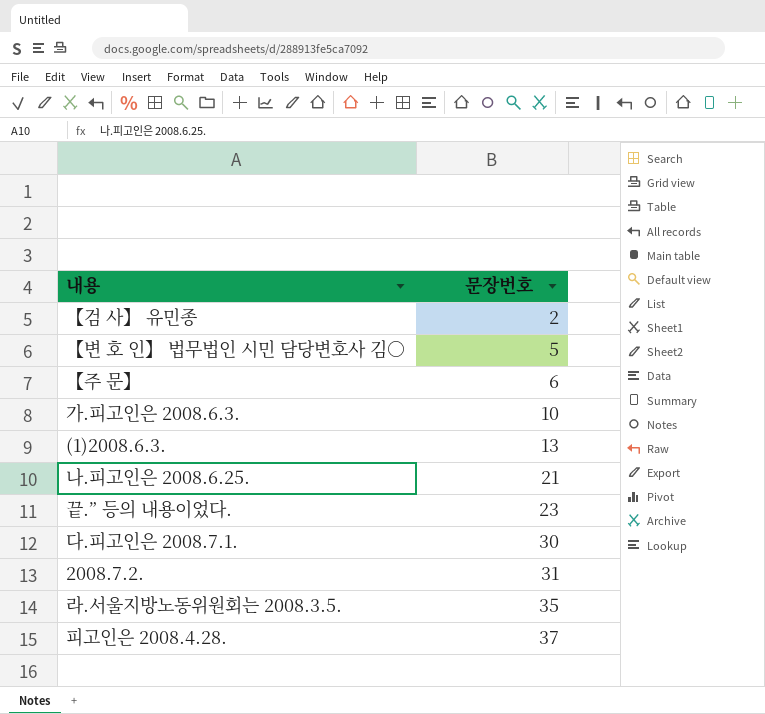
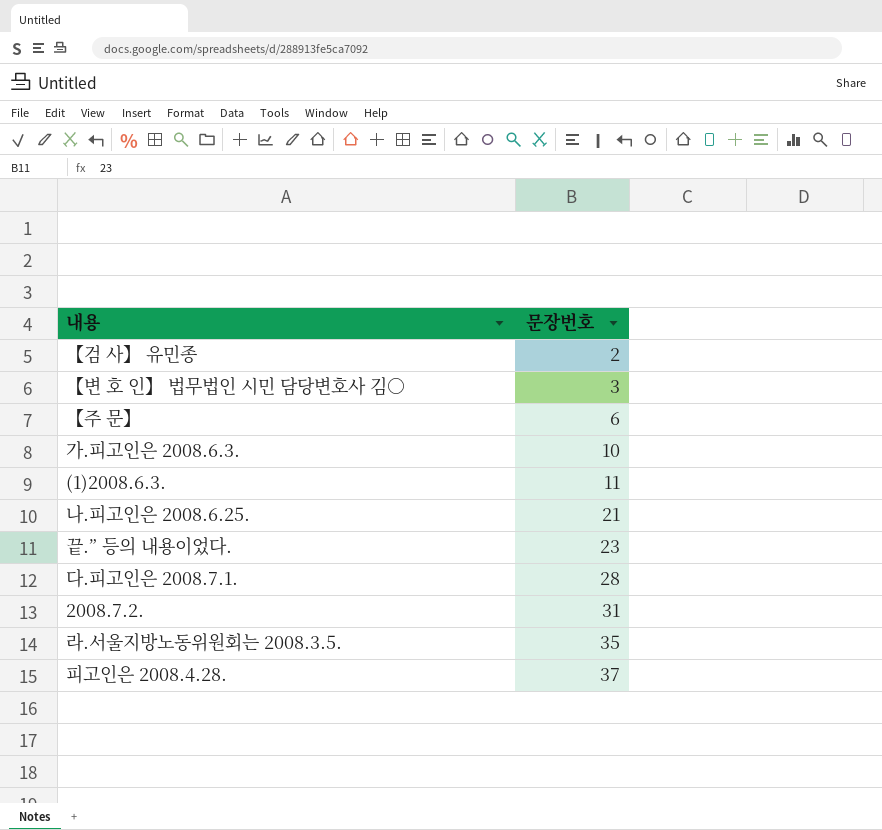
【변 호 인】 법무법인 시민 담당변호사 김○ | 문장번호: 5 -> 3
(1)2008.6.3. | 문장번호: 13 -> 11
다.피고인은 2008.7.1. | 문장번호: 30 -> 28

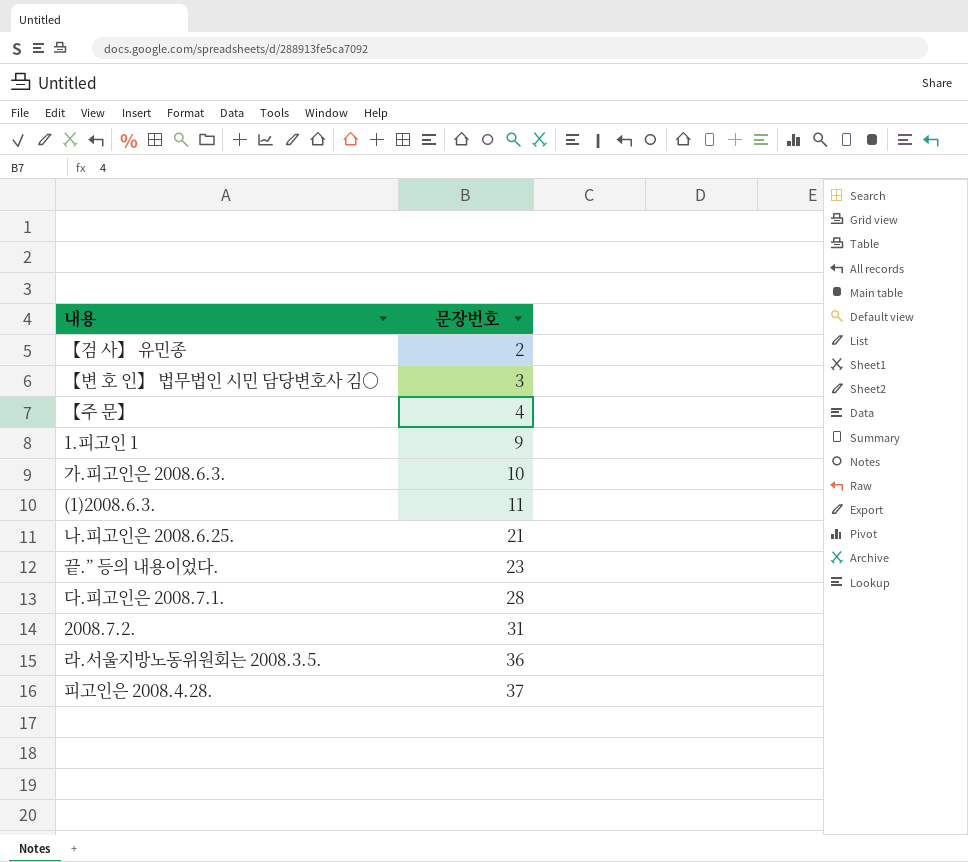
【주 문】 | 문장번호: 6 -> 4
row 1.피고인 1: none -> 9
라.서울지방노동위원회는 2008.3.5. | 문장번호: 35 -> 36

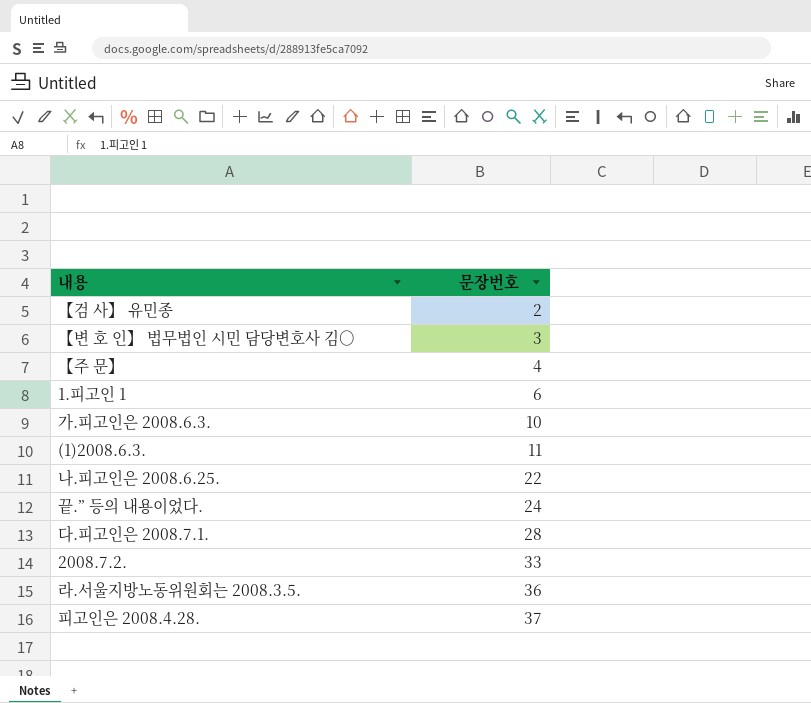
1.피고인 1 | 문장번호: 9 -> 6
나.피고인은 2008.6.25. | 문장번호: 21 -> 22
끝.” 등의 내용이었다. | 문장번호: 23 -> 24
2008.7.2. | 문장번호: 31 -> 33

